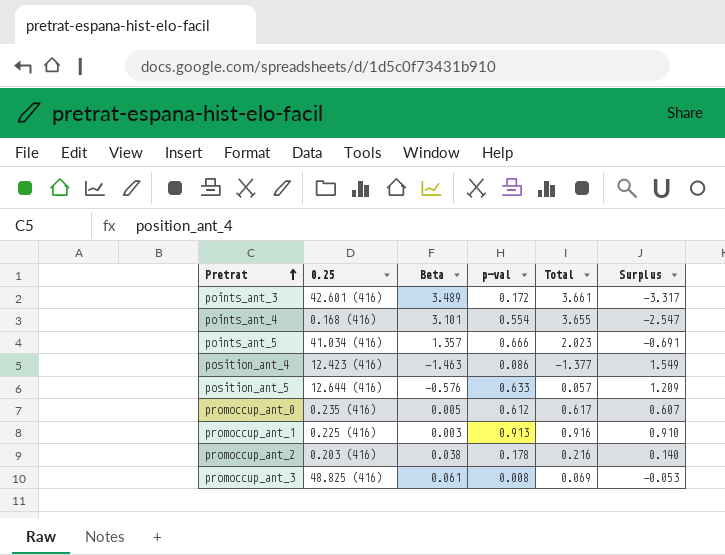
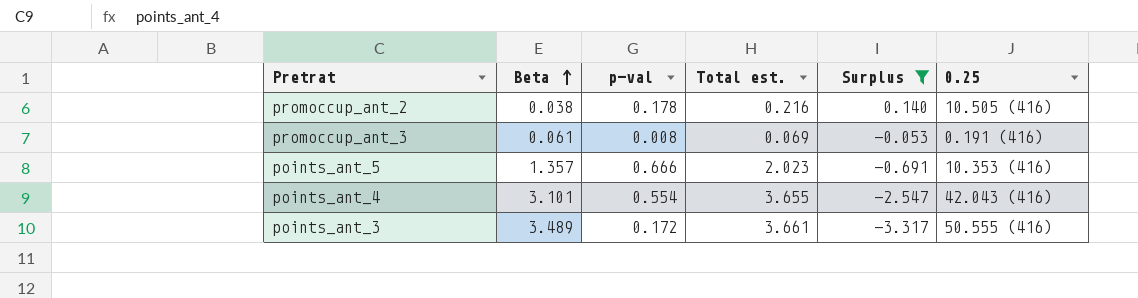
filter: none -> Surplus <= 0.140
row order: Pretrat ascending -> Beta ascending
column name: Total -> Total est.
column 0.25 | position: 2 -> 6
promoccup_ant_2 | 0.25: 0.203 (416) -> 10.505 (416)
promoccup_ant_3 | 0.25: 48.825 (416) -> 0.191 (416)
points_ant_5 | 0.25: 41.034 (416) -> 10.353 (416)
points_ant_4 | 0.25: 0.168 (416) -> 42.043 (416)
points_ant_3 | 0.25: 42.601 (416) -> 50.555 (416)

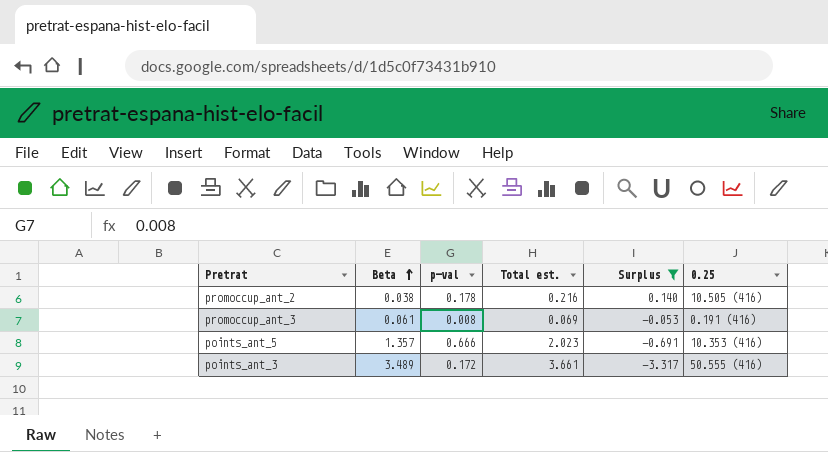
row points_ant_4: 3.101 | 0.554 | 3.655 | -2.547 | 42.043 (416) -> none

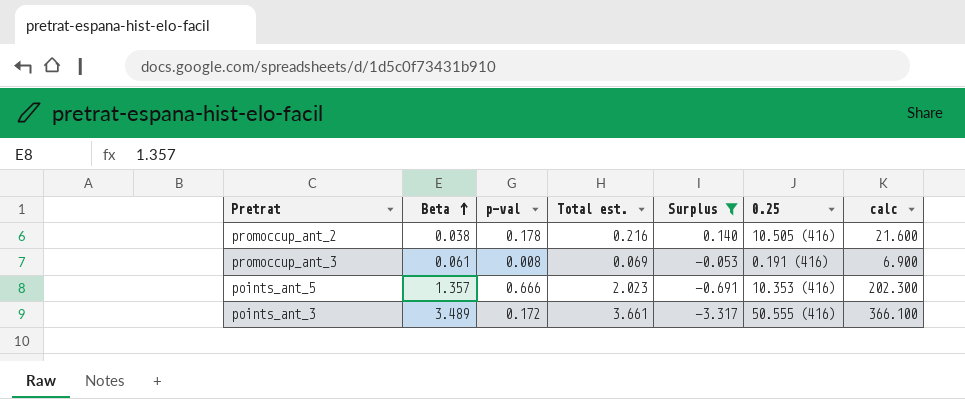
column calc | formula: none -> [Total est.] * 100

